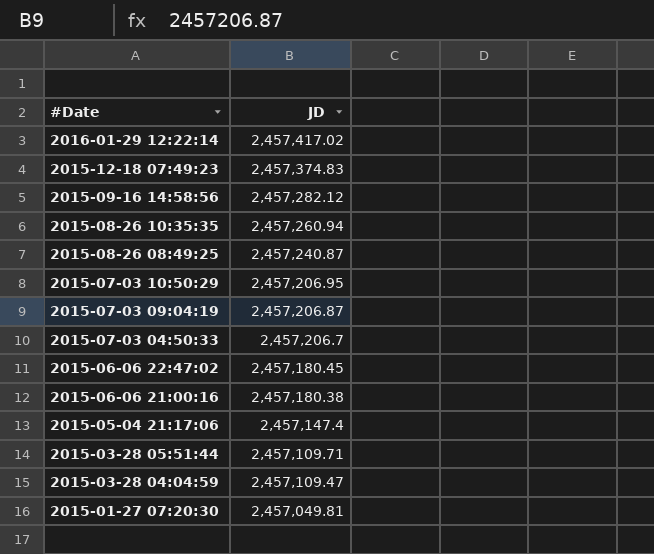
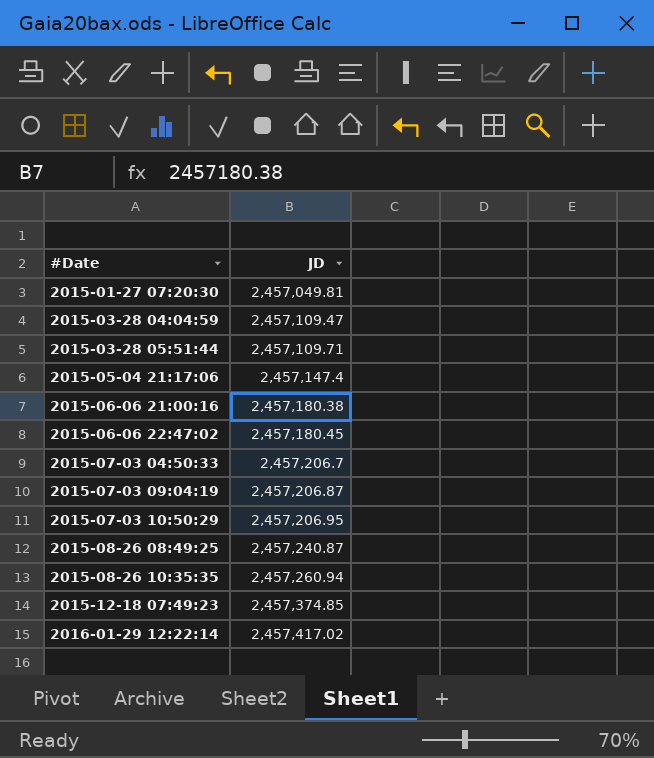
row order: #Date descending -> #Date ascending
row 2015-09-16 14:58:56: 2,457,282.12 -> none
2015-12-18 07:49:23 | JD: 2,457,374.83 -> 2,457,374.85

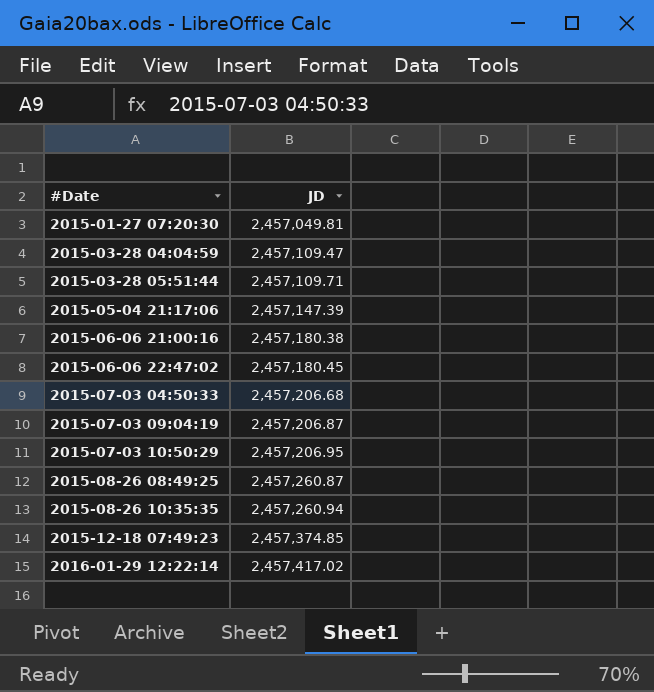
2015-05-04 21:17:06 | JD: 2,457,147.4 -> 2,457,147.39
2015-07-03 04:50:33 | JD: 2,457,206.7 -> 2,457,206.68
2015-08-26 08:49:25 | JD: 2,457,240.87 -> 2,457,260.87

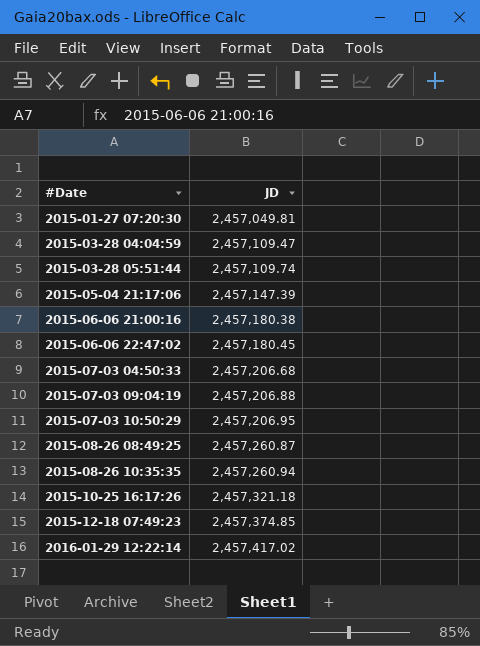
2015-03-28 05:51:44 | JD: 2,457,109.71 -> 2,457,109.74
2015-07-03 09:04:19 | JD: 2,457,206.87 -> 2,457,206.88
row 2015-10-25 16:17:26: none -> 2,457,321.18

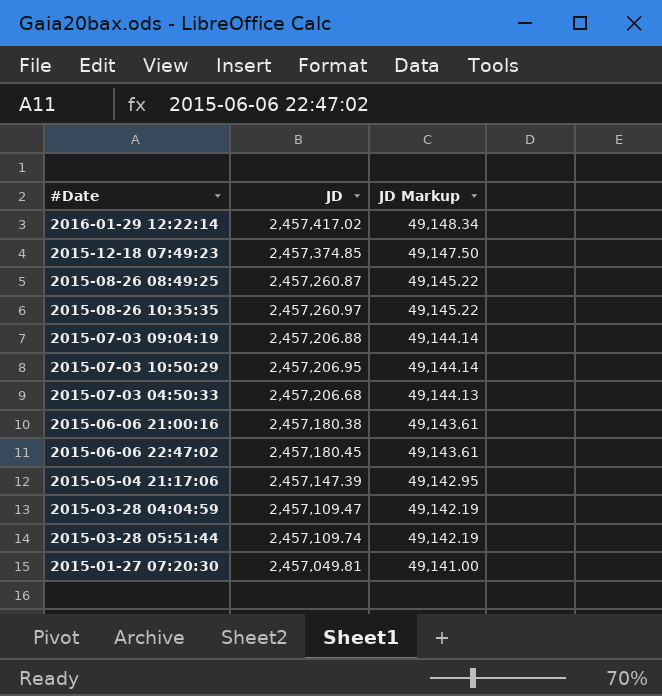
row order: #Date ascending -> JD Markup descending
column JD Markup | formula: none -> [JD] * 0.02
row 2015-10-25 16:17:26: 2,457,321.18 -> none
2015-08-26 10:35:35 | JD: 2,457,260.94 -> 2,457,260.97

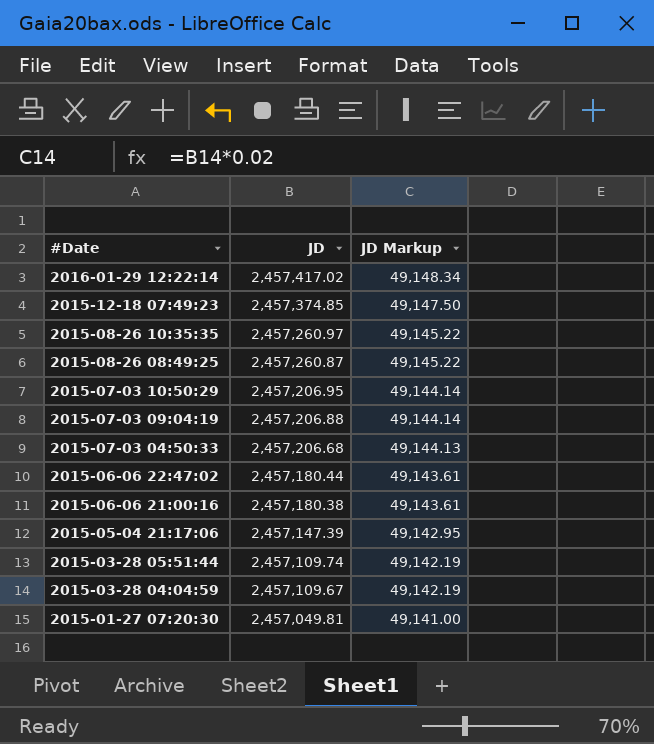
row order: JD Markup descending -> #Date descending
2015-06-06 22:47:02 | JD: 2,457,180.45 -> 2,457,180.44
2015-03-28 04:04:59 | JD: 2,457,109.47 -> 2,457,109.67

